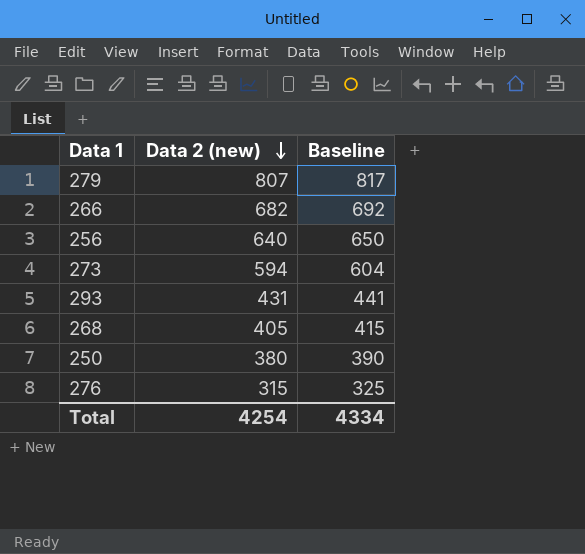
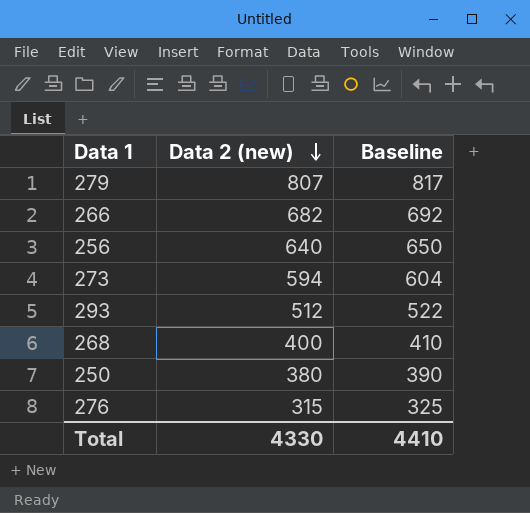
293 | Data 2 (new): 431 -> 512
293 | Baseline: 441 -> 522
268 | Data 2 (new): 405 -> 400
268 | Baseline: 415 -> 410
Total | Data 2 (new): 4254 -> 4330
Total | Baseline: 4334 -> 4410

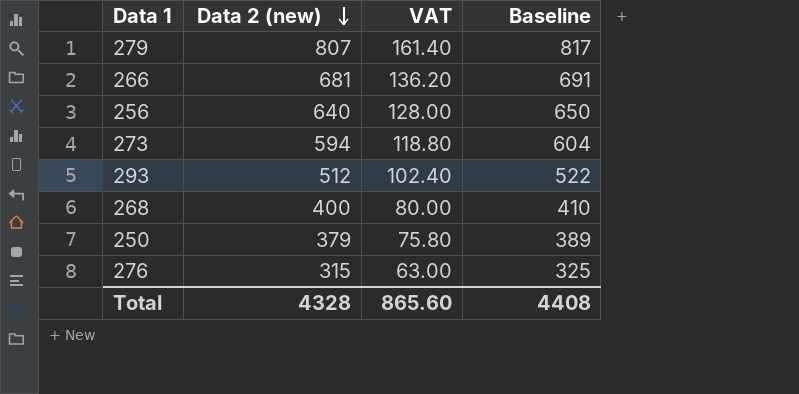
column VAT | formula: none -> [Data 2 (new)] * 0.2
266 | Data 2 (new): 682 -> 681
266 | Baseline: 692 -> 691
250 | Data 2 (new): 380 -> 379
250 | Baseline: 390 -> 389
Total | Data 2 (new): 4330 -> 4328
Total | Baseline: 4410 -> 4408

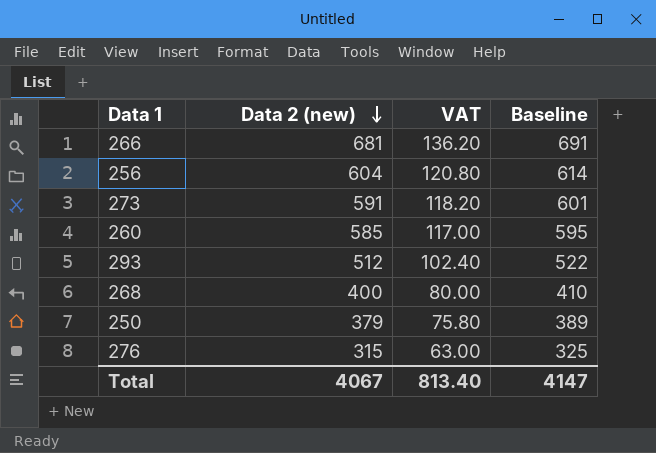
row 279: 807 | 161.40 | 817 -> none
256 | Data 2 (new): 640 -> 604
256 | VAT: 128.00 -> 120.80
256 | Baseline: 650 -> 614
273 | Data 2 (new): 594 -> 591
273 | VAT: 118.80 -> 118.20
273 | Baseline: 604 -> 601
row 260: none -> 585 | 117.00 | 595
Total | Data 2 (new): 4328 -> 4067
Total | VAT: 865.60 -> 813.40
Total | Baseline: 4408 -> 4147

